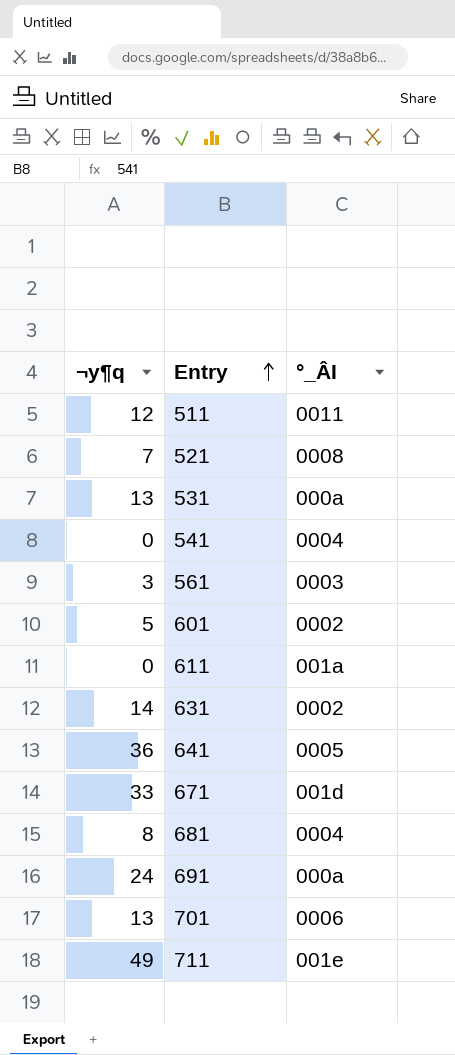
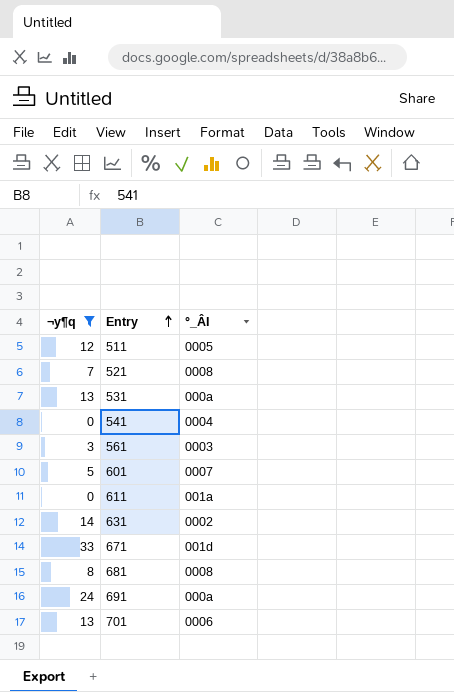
filter: none -> ¬y¶q <= 33
511 | °_ÂI: 0011 -> 0005
601 | °_ÂI: 0002 -> 0007
681 | °_ÂI: 0004 -> 0008

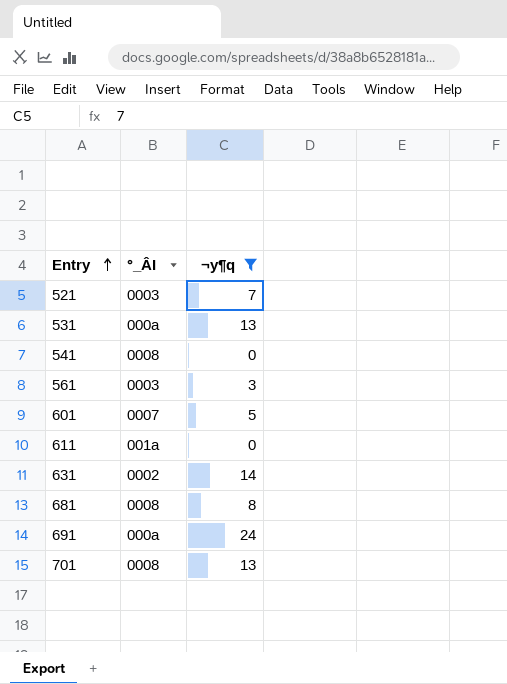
column ¬y¶q | position: 1 -> 3
row 511: 12 | 0005 -> none
row 671: 33 | 001d -> none
521 | °_ÂI: 0008 -> 0003
541 | °_ÂI: 0004 -> 0008
701 | °_ÂI: 0006 -> 0008

